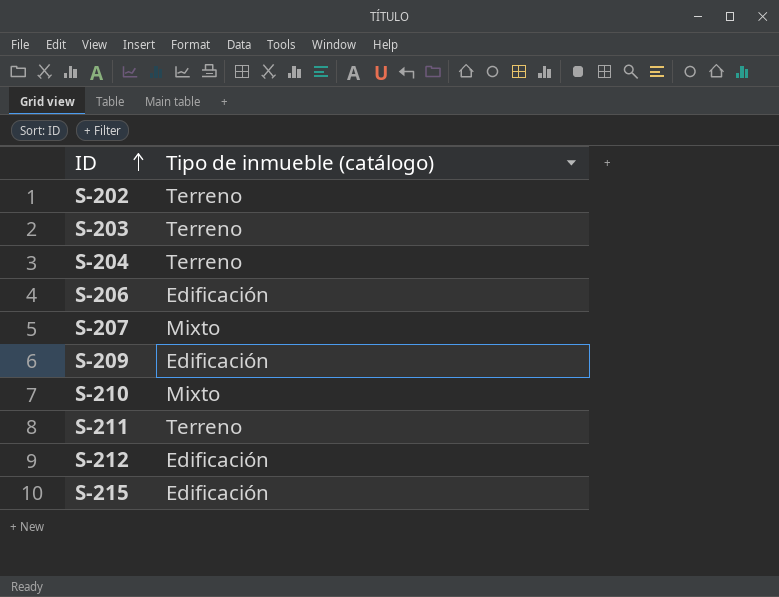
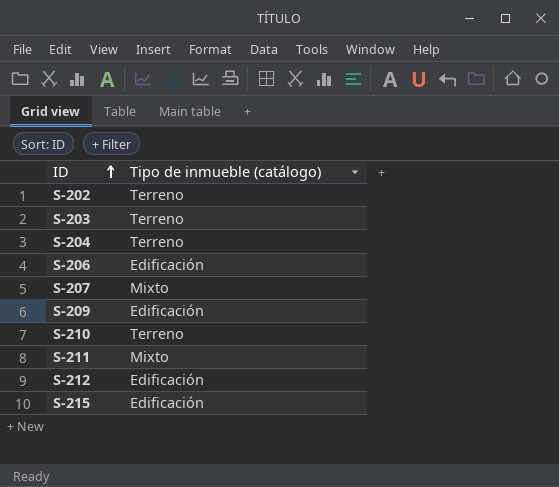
S-210 | Tipo de inmueble (catálogo): Mixto -> Terreno
S-211 | Tipo de inmueble (catálogo): Terreno -> Mixto

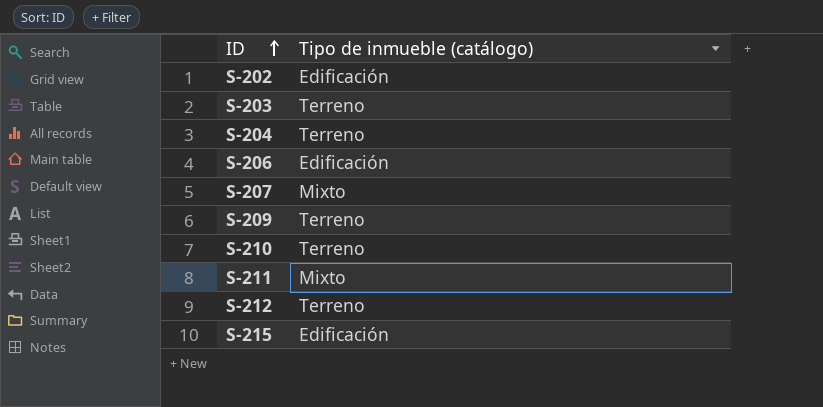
S-202 | Tipo de inmueble (catálogo): Terreno -> Edificación
S-209 | Tipo de inmueble (catálogo): Edificación -> Terreno
S-212 | Tipo de inmueble (catálogo): Edificación -> Terreno

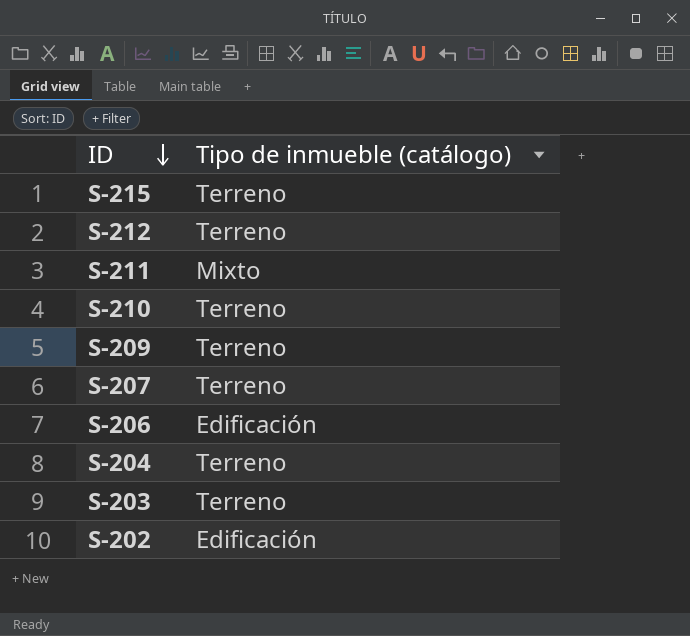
row order: ID ascending -> ID descending
S-215 | Tipo de inmueble (catálogo): Edificación -> Terreno
S-207 | Tipo de inmueble (catálogo): Mixto -> Terreno

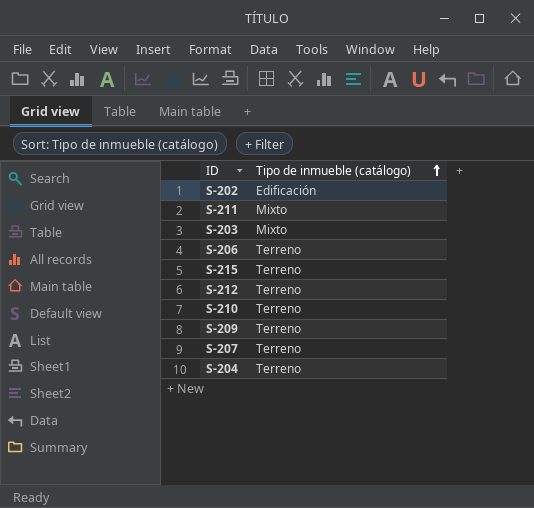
row order: ID descending -> Tipo de inmueble (catálogo) ascending
S-203 | Tipo de inmueble (catálogo): Terreno -> Mixto
S-206 | Tipo de inmueble (catálogo): Edificación -> Terreno

